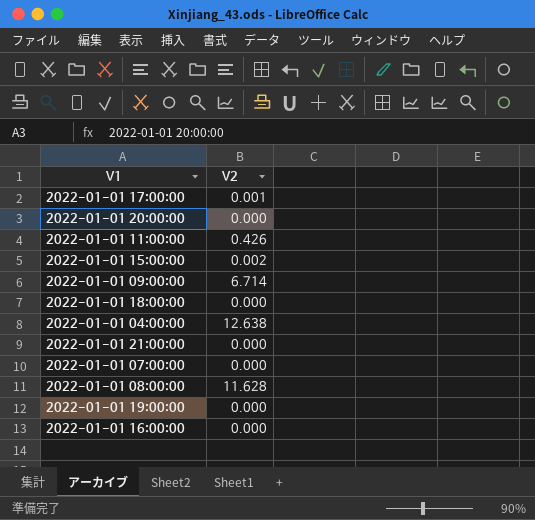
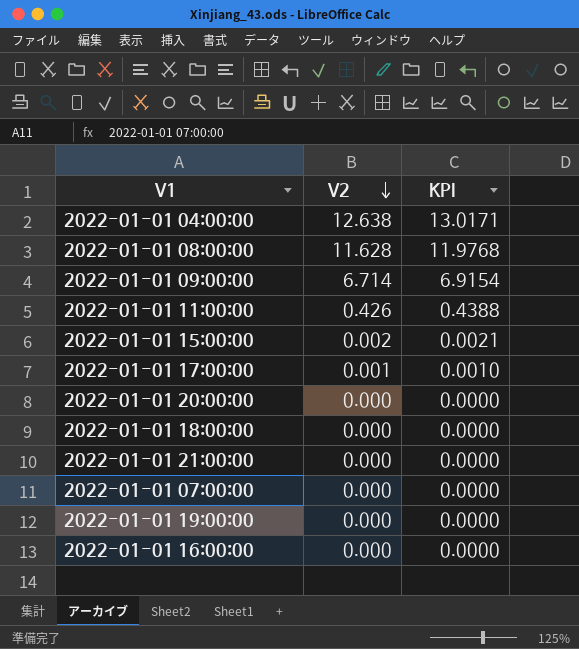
row order: none -> V2 descending
column KPI | formula: none -> [V2] * 1.03

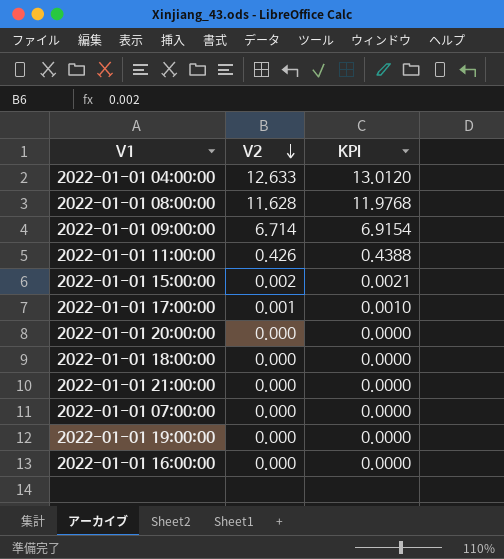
2022-01-01 04:00:00 | V2: 12.638 -> 12.633
2022-01-01 04:00:00 | KPI: 13.0171 -> 13.0120

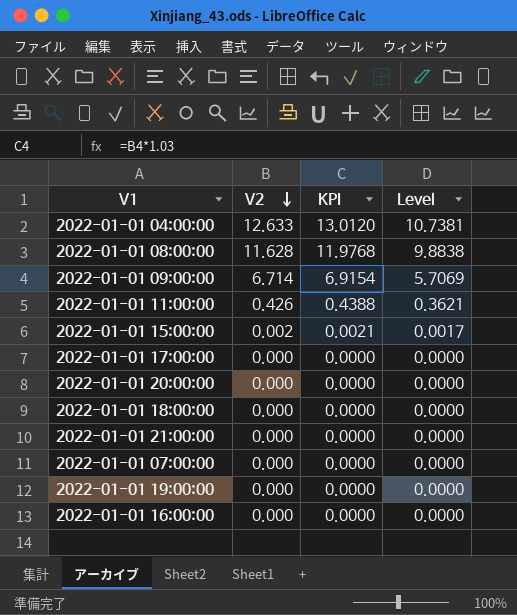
column Level | formula: none -> [V2] * 0.85
2022-01-01 17:00:00 | V2: 0.001 -> 0.000
2022-01-01 17:00:00 | KPI: 0.0010 -> 0.0000

